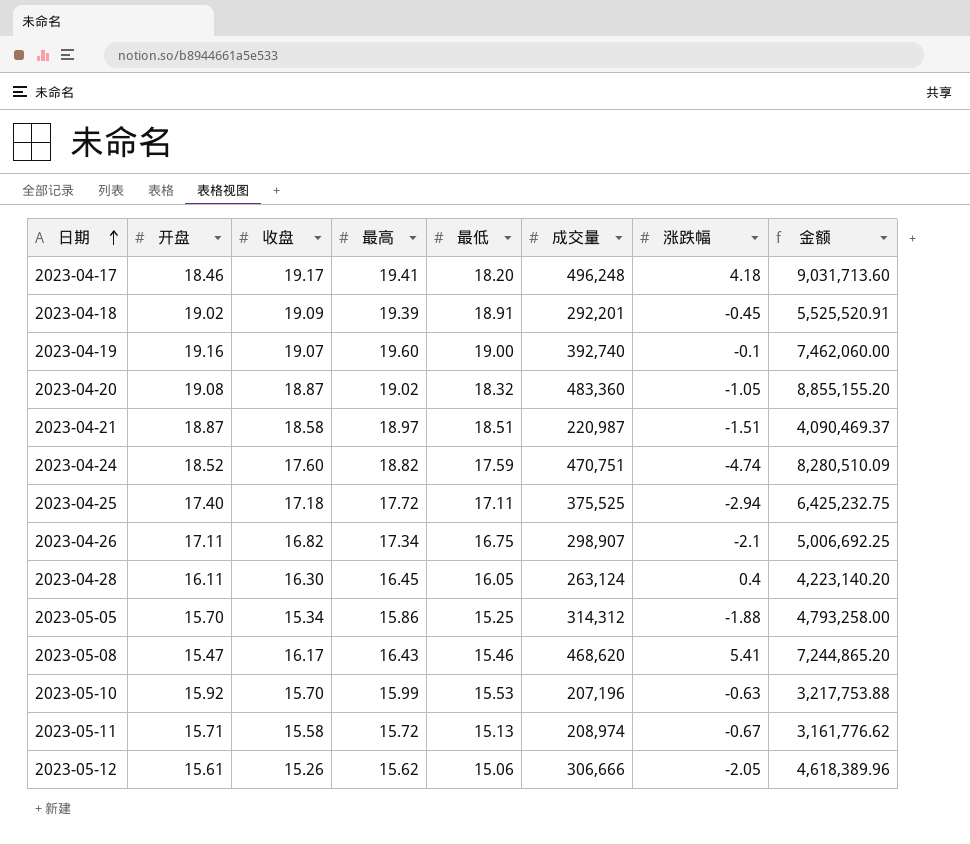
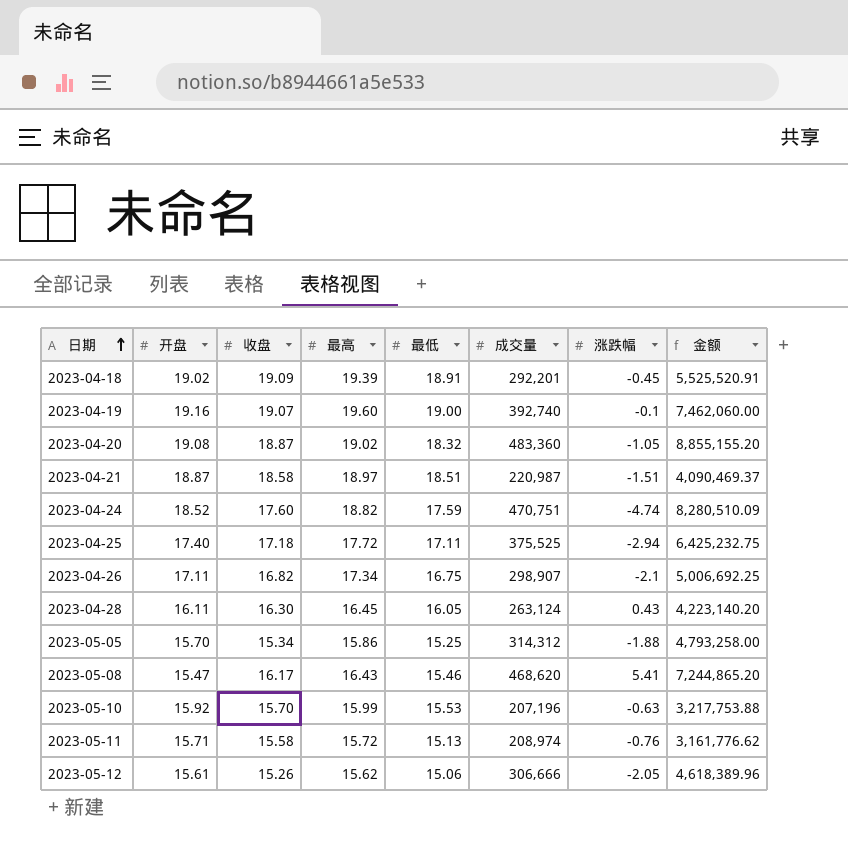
row 2023-04-17: 18.46 | 19.17 | 19.41 | 18.20 | 496,248 | 4.18 | 9,031,713.60 -> none
2023-04-28 | 涨跌幅: 0.4 -> 0.43
2023-05-11 | 涨跌幅: -0.67 -> -0.76

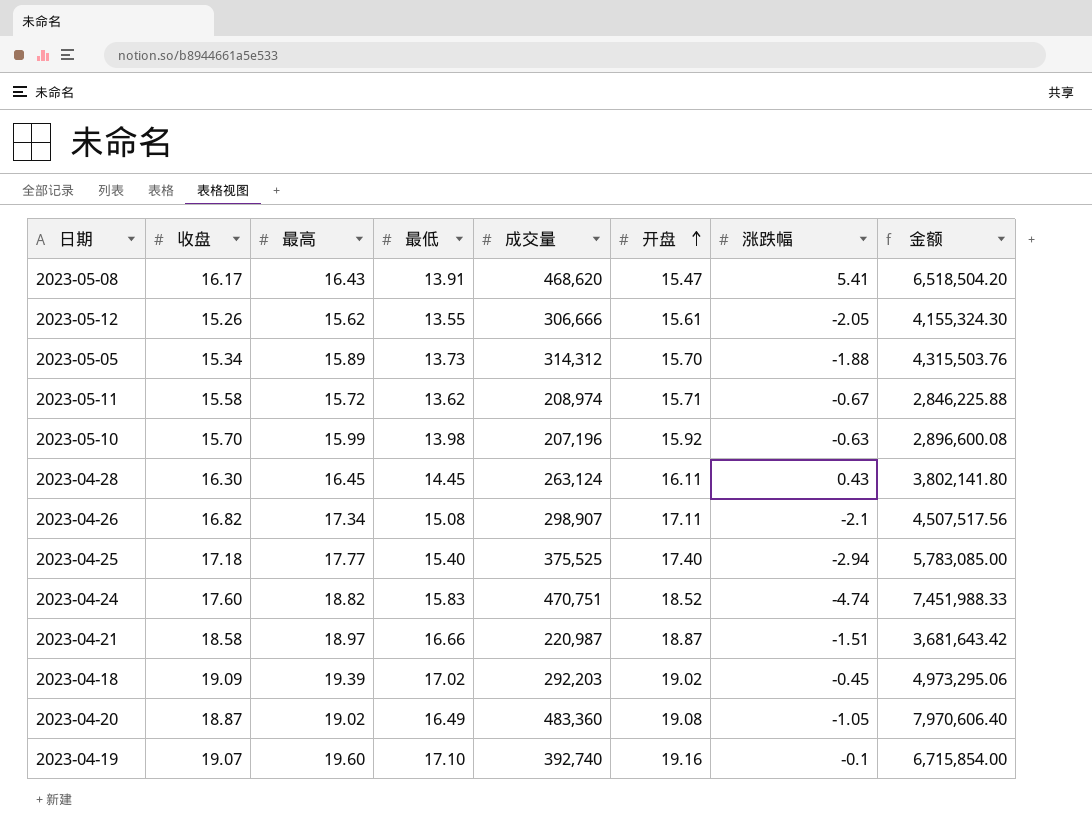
row order: 日期 ascending -> 开盘 ascending
column 开盘 | position: 2 -> 6
2023-05-08 | 最低: 15.46 -> 13.91
2023-05-08 | 金额: 7,244,865.20 -> 6,518,504.20
2023-05-12 | 最低: 15.06 -> 13.55
2023-05-12 | 金额: 4,618,389.96 -> 4,155,324.30
2023-05-05 | 最高: 15.86 -> 15.89
2023-05-05 | 最低: 15.25 -> 13.73
2023-05-05 | 金额: 4,793,258.00 -> 4,315,503.76
2023-05-11 | 最低: 15.13 -> 13.62
2023-05-11 | 涨跌幅: -0.76 -> -0.67
2023-05-11 | 金额: 3,161,776.62 -> 2,846,225.88
2023-05-10 | 最低: 15.53 -> 13.98
2023-05-10 | 金额: 3,217,753.88 -> 2,896,600.08
2023-04-28 | 最低: 16.05 -> 14.45
2023-04-28 | 金额: 4,223,140.20 -> 3,802,141.80
2023-04-26 | 最低: 16.75 -> 15.08
2023-04-26 | 金额: 5,006,692.25 -> 4,507,517.56
2023-04-25 | 最高: 17.72 -> 17.77
2023-04-25 | 最低: 17.11 -> 15.40
2023-04-25 | 金额: 6,425,232.75 -> 5,783,085.00
2023-04-24 | 最低: 17.59 -> 15.83
2023-04-24 | 金额: 8,280,510.09 -> 7,451,988.33
2023-04-21 | 最低: 18.51 -> 16.66
2023-04-21 | 金额: 4,090,469.37 -> 3,681,643.42
2023-04-18 | 最低: 18.91 -> 17.02
2023-04-18 | 成交量: 292,201 -> 292,203
2023-04-18 | 金额: 5,525,520.91 -> 4,973,295.06
2023-04-20 | 最低: 18.32 -> 16.49
2023-04-20 | 金额: 8,855,155.20 -> 7,970,606.40
2023-04-19 | 最低: 19.00 -> 17.10
2023-04-19 | 金额: 7,462,060.00 -> 6,715,854.00

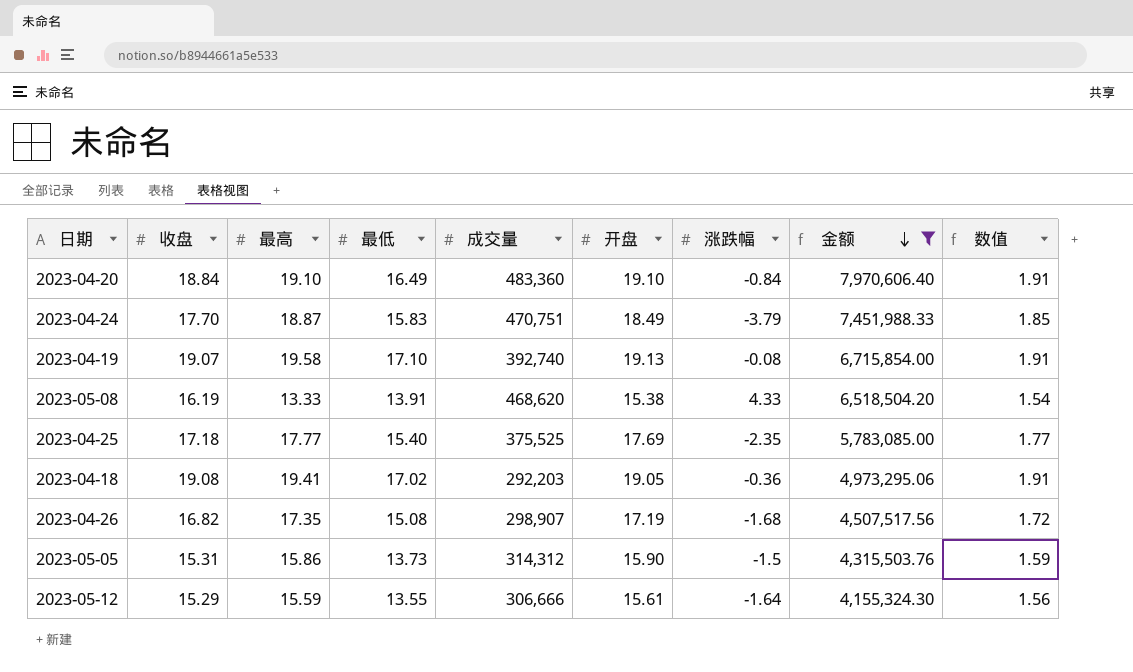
filter: none -> 金额 >= 4,155,324.30
row order: 开盘 ascending -> 金额 descending
column 数值 | formula: none -> [开盘] * 0.1
2023-04-20 | 收盘: 18.87 -> 18.84
2023-04-20 | 最高: 19.02 -> 19.10
2023-04-20 | 开盘: 19.08 -> 19.10
2023-04-20 | 涨跌幅: -1.05 -> -0.84
2023-04-24 | 收盘: 17.60 -> 17.70
2023-04-24 | 最高: 18.82 -> 18.87
2023-04-24 | 开盘: 18.52 -> 18.49
2023-04-24 | 涨跌幅: -4.74 -> -3.79
2023-04-19 | 最高: 19.60 -> 19.58
2023-04-19 | 开盘: 19.16 -> 19.13
2023-04-19 | 涨跌幅: -0.1 -> -0.08
2023-05-08 | 收盘: 16.17 -> 16.19
2023-05-08 | 最高: 16.43 -> 13.33
2023-05-08 | 开盘: 15.47 -> 15.38
2023-05-08 | 涨跌幅: 5.41 -> 4.33
2023-04-25 | 开盘: 17.40 -> 17.69
2023-04-25 | 涨跌幅: -2.94 -> -2.35
2023-04-18 | 收盘: 19.09 -> 19.08
2023-04-18 | 最高: 19.39 -> 19.41
2023-04-18 | 开盘: 19.02 -> 19.05
2023-04-18 | 涨跌幅: -0.45 -> -0.36
2023-04-26 | 最高: 17.34 -> 17.35
2023-04-26 | 开盘: 17.11 -> 17.19
2023-04-26 | 涨跌幅: -2.1 -> -1.68
2023-05-05 | 收盘: 15.34 -> 15.31
2023-05-05 | 最高: 15.89 -> 15.86
2023-05-05 | 开盘: 15.70 -> 15.90
2023-05-05 | 涨跌幅: -1.88 -> -1.5
2023-05-12 | 收盘: 15.26 -> 15.29
2023-05-12 | 最高: 15.62 -> 15.59
2023-05-12 | 涨跌幅: -2.05 -> -1.64

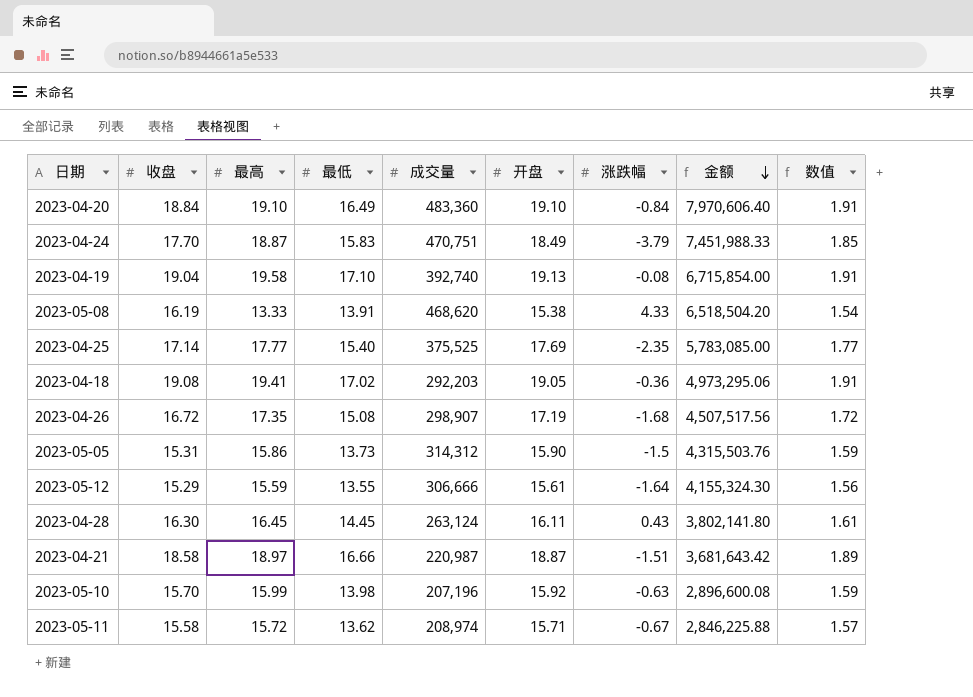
filter: 金额 >= 4,155,324.30 -> none
2023-04-19 | 收盘: 19.07 -> 19.04
2023-04-25 | 收盘: 17.18 -> 17.14
2023-04-26 | 收盘: 16.82 -> 16.72

